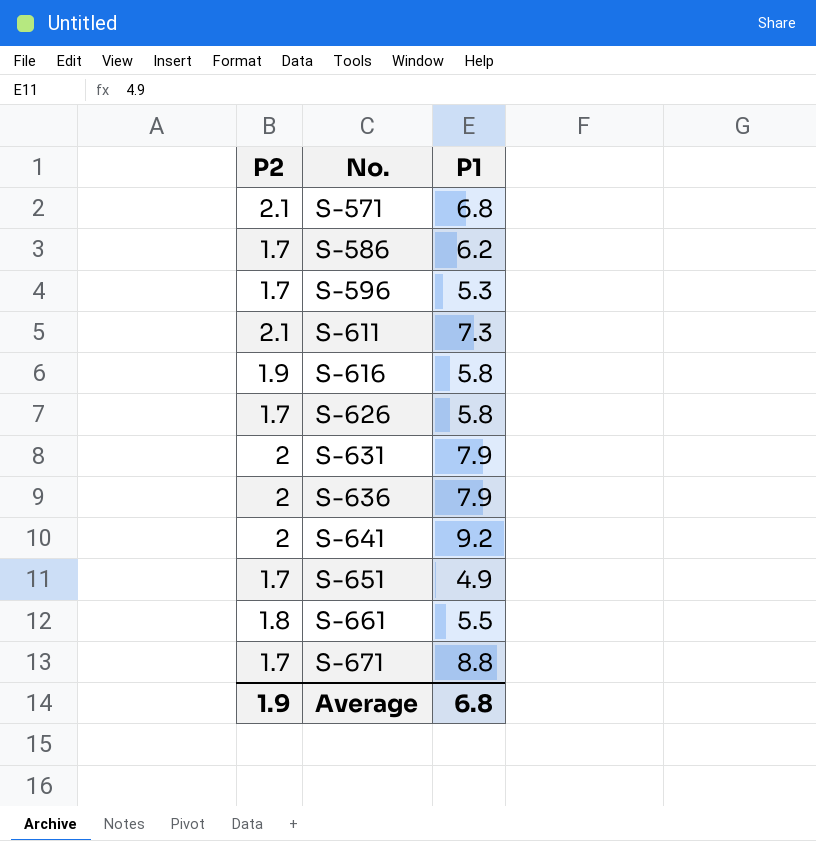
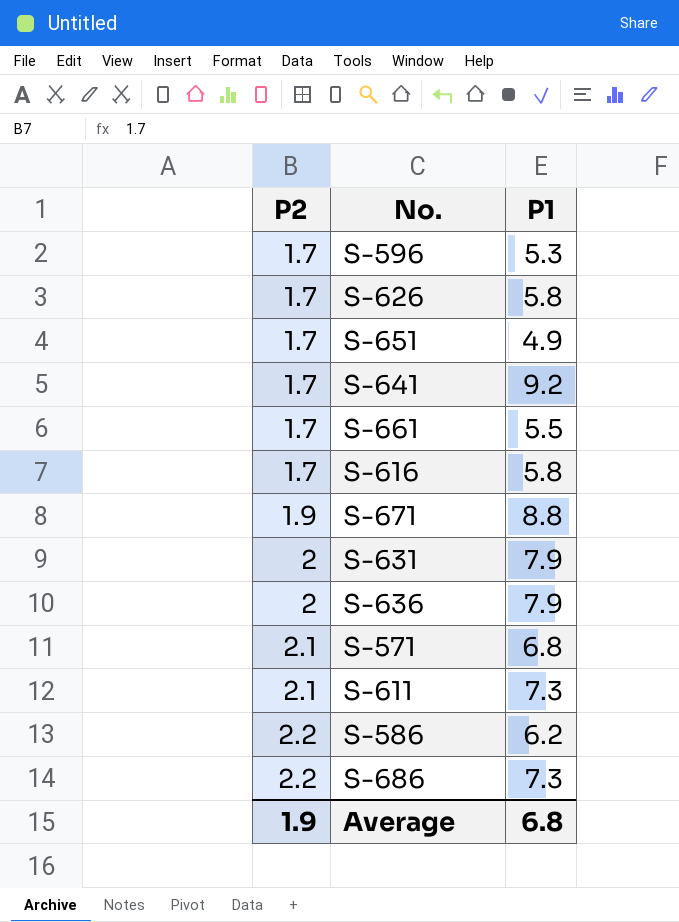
row order: No. ascending -> P2 ascending
S-641 | P2: 2 -> 1.7
S-661 | P2: 1.8 -> 1.7
S-616 | P2: 1.9 -> 1.7
S-671 | P2: 1.7 -> 1.9
S-586 | P2: 1.7 -> 2.2
row S-686: none -> 2.2 | 7.3

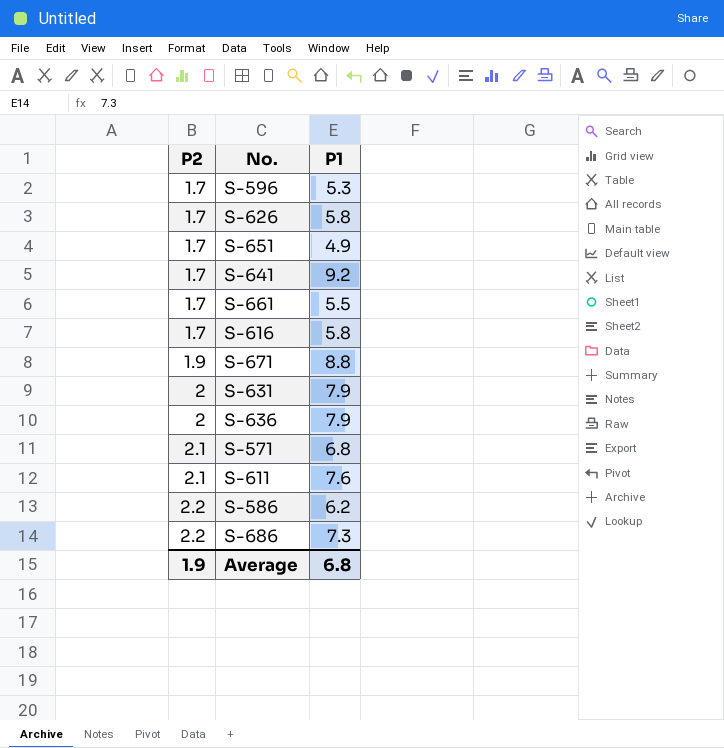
S-611 | P1: 7.3 -> 7.6

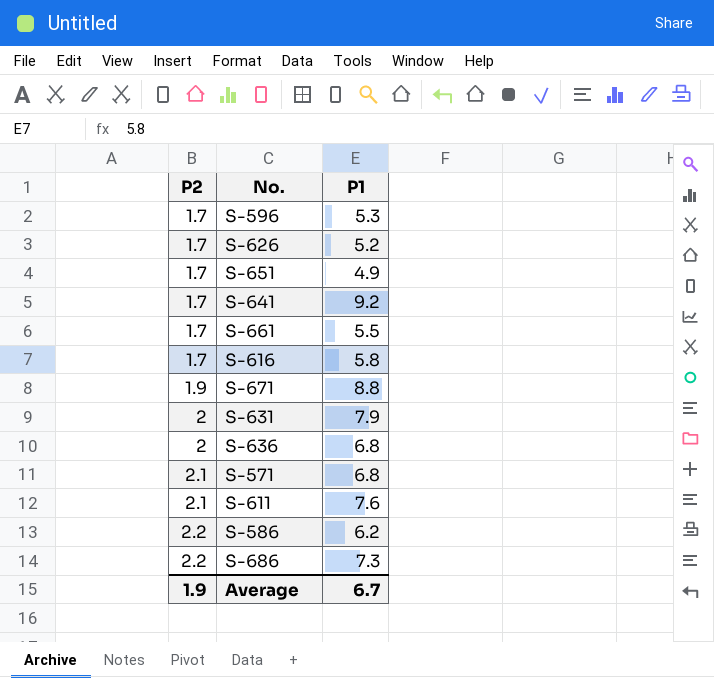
S-626 | P1: 5.8 -> 5.2
S-636 | P1: 7.9 -> 6.8
Average | P1: 6.8 -> 6.7

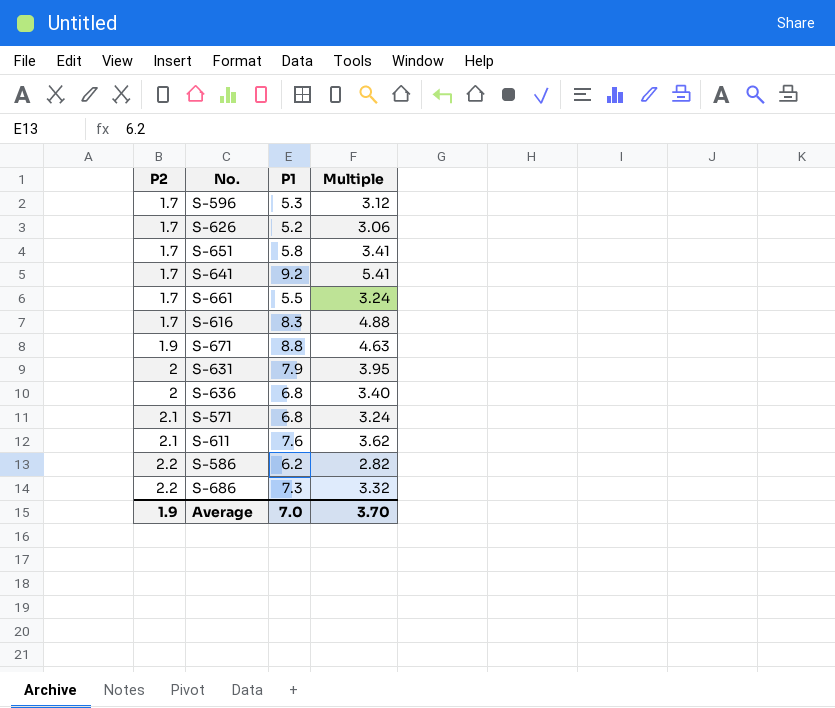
column Multiple | formula: none -> [P1] / [P2]
S-651 | P1: 4.9 -> 5.8
S-616 | P1: 5.8 -> 8.3
Average | P1: 6.7 -> 7.0

